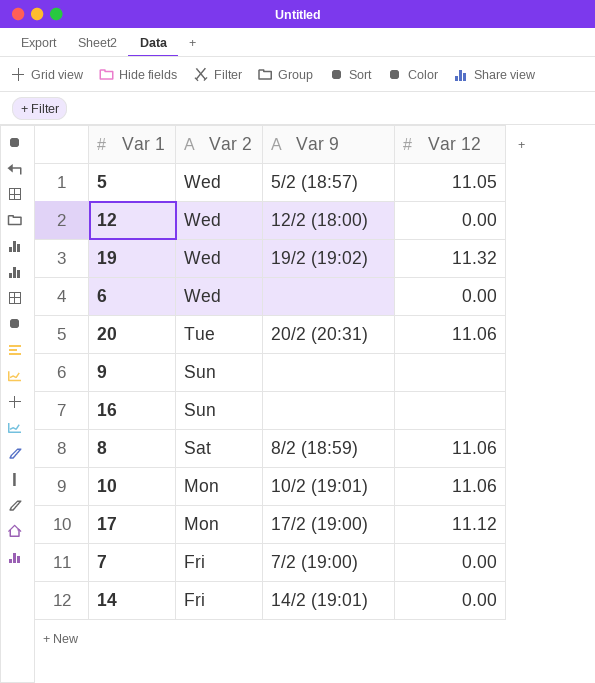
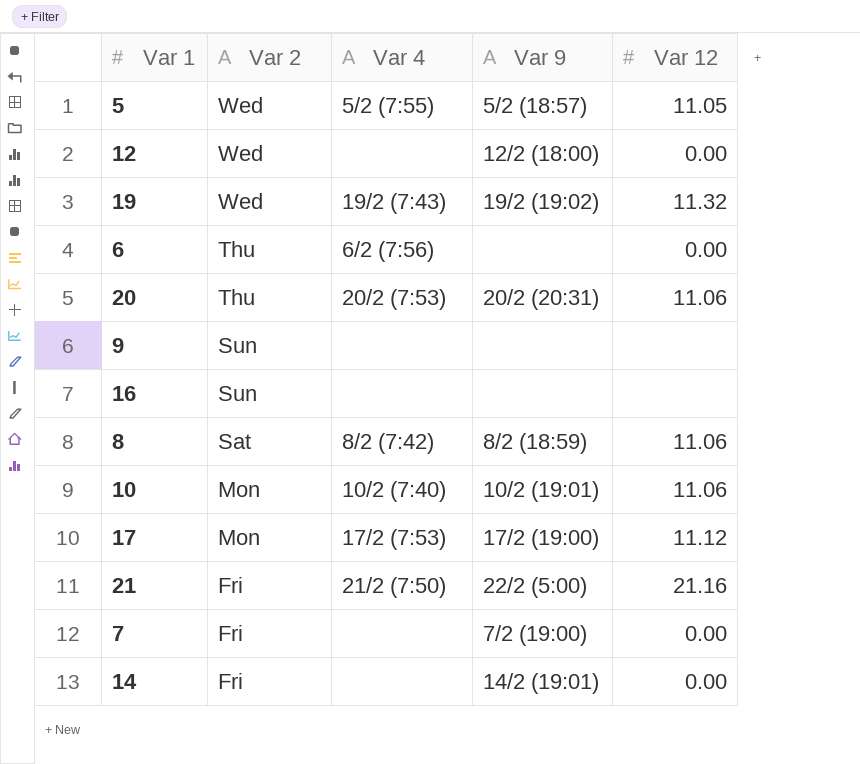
column Var 4 | position: none -> 3
6 | Var 2: Wed -> Thu
20 | Var 2: Tue -> Thu
row 21: none -> Fri | 21/2 (7:50) | 22/2 (5:00) | 21.16

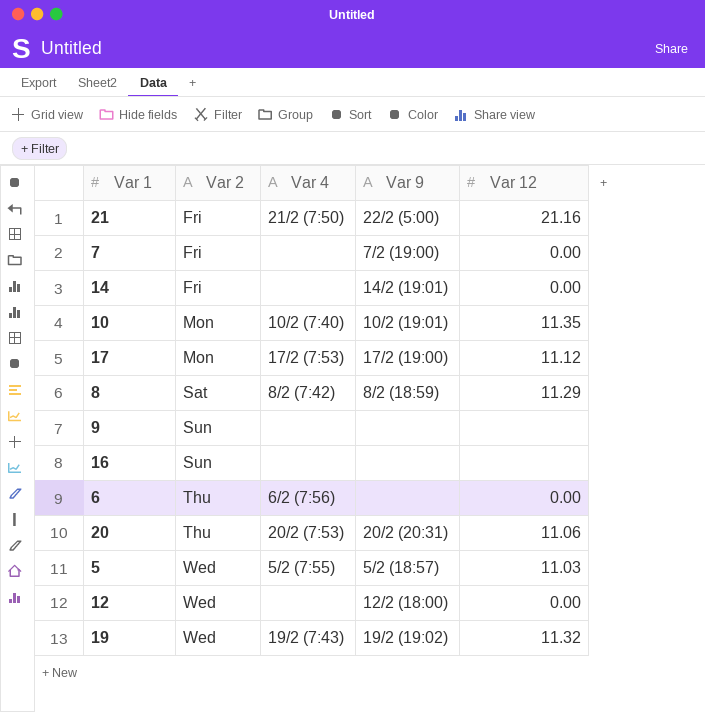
row order: Var 2 descending -> Var 2 ascending
10 | Var 12: 11.06 -> 11.35
8 | Var 12: 11.06 -> 11.29
5 | Var 12: 11.05 -> 11.03

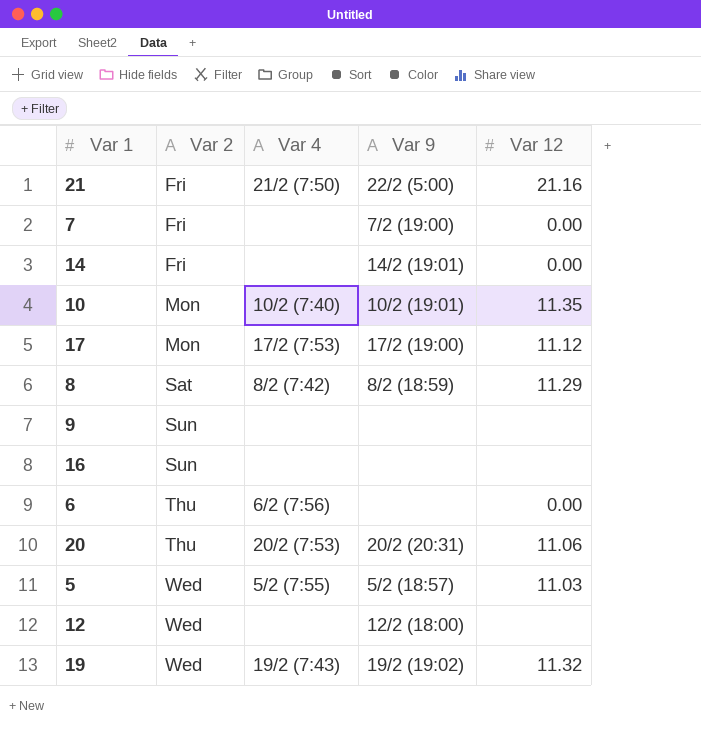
12 | Var 12: 0.00 -> none

